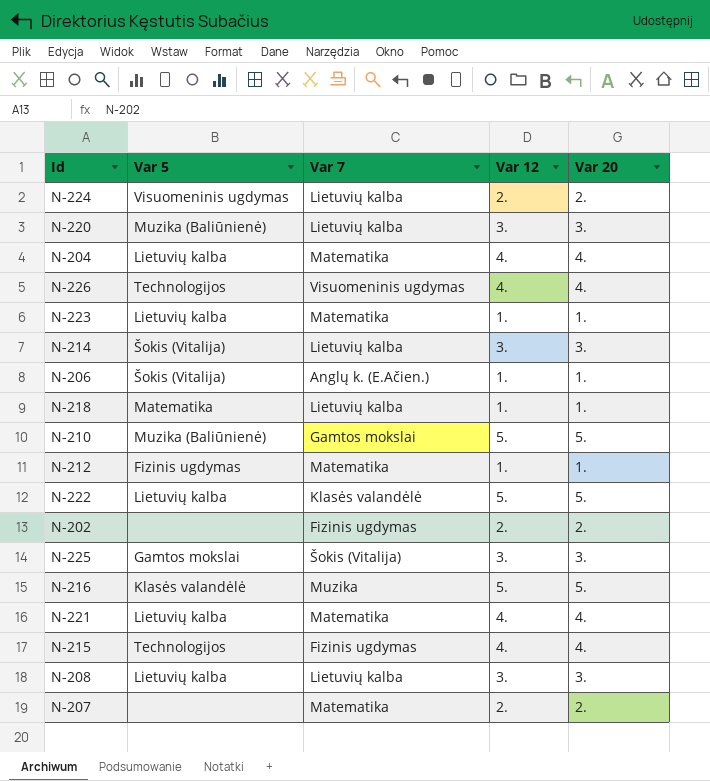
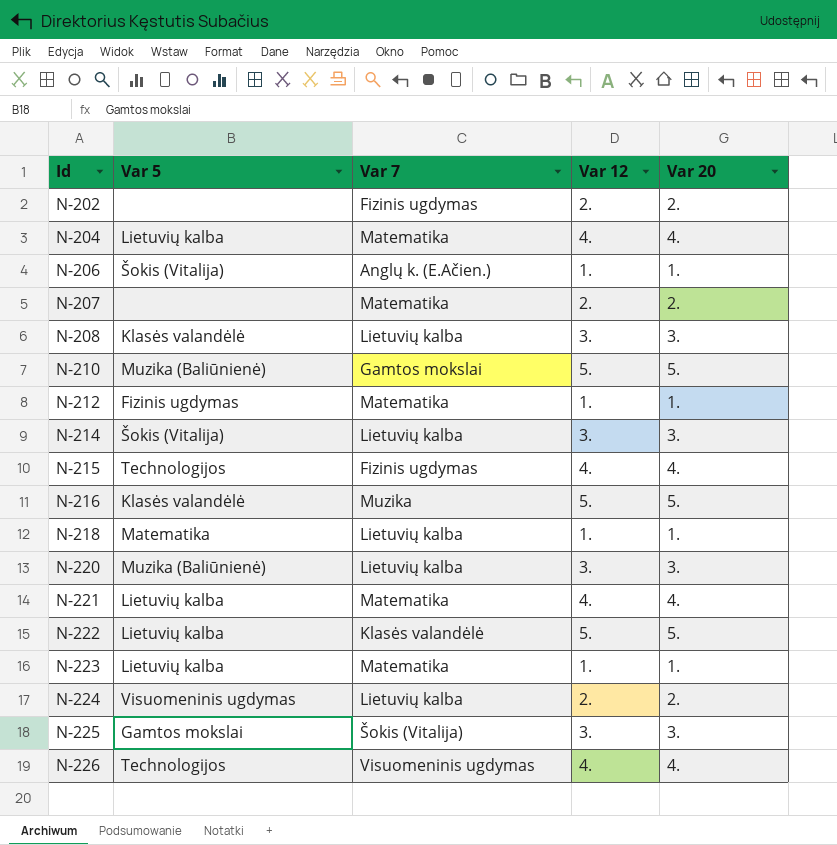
row order: none -> Id ascending
N-208 | Var 5: Lietuvių kalba -> Klasės valandėlė

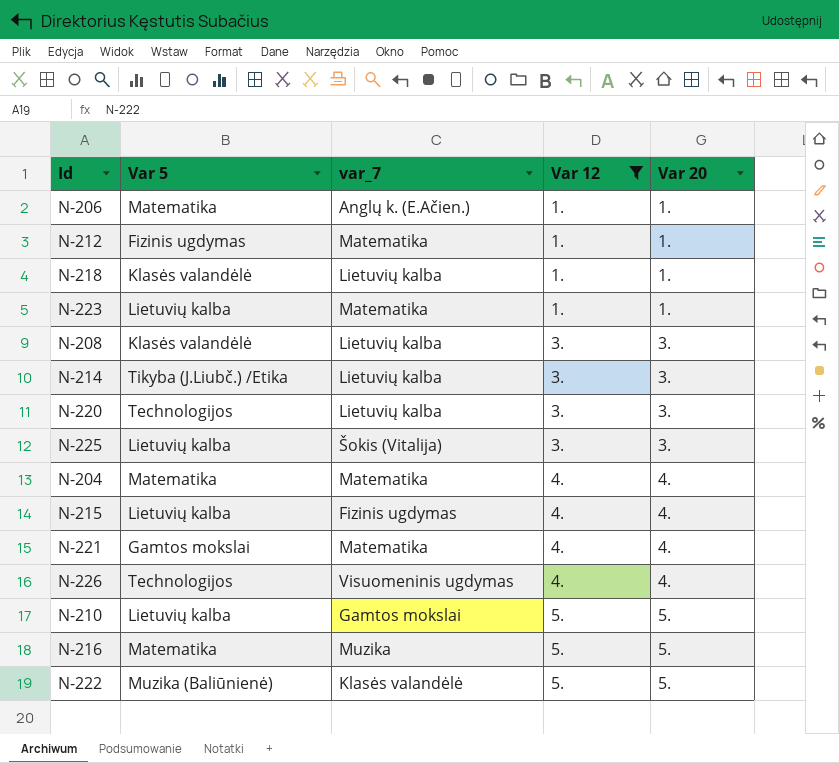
filter: none -> Var 12 != 2.
row order: Id ascending -> Var 12 ascending
column name: Var 7 -> var_7
N-206 | Var 5: Šokis (Vitalija) -> Matematika
N-218 | Var 5: Matematika -> Klasės valandėlė
N-214 | Var 5: Šokis (Vitalija) -> Tikyba (J.Liubč.) /Etika
N-220 | Var 5: Muzika (Baliūnienė) -> Technologijos
N-225 | Var 5: Gamtos mokslai -> Lietuvių kalba
N-204 | Var 5: Lietuvių kalba -> Matematika
N-215 | Var 5: Technologijos -> Lietuvių kalba
N-221 | Var 5: Lietuvių kalba -> Gamtos mokslai
N-210 | Var 5: Muzika (Baliūnienė) -> Lietuvių kalba
N-216 | Var 5: Klasės valandėlė -> Matematika
N-222 | Var 5: Lietuvių kalba -> Muzika (Baliūnienė)

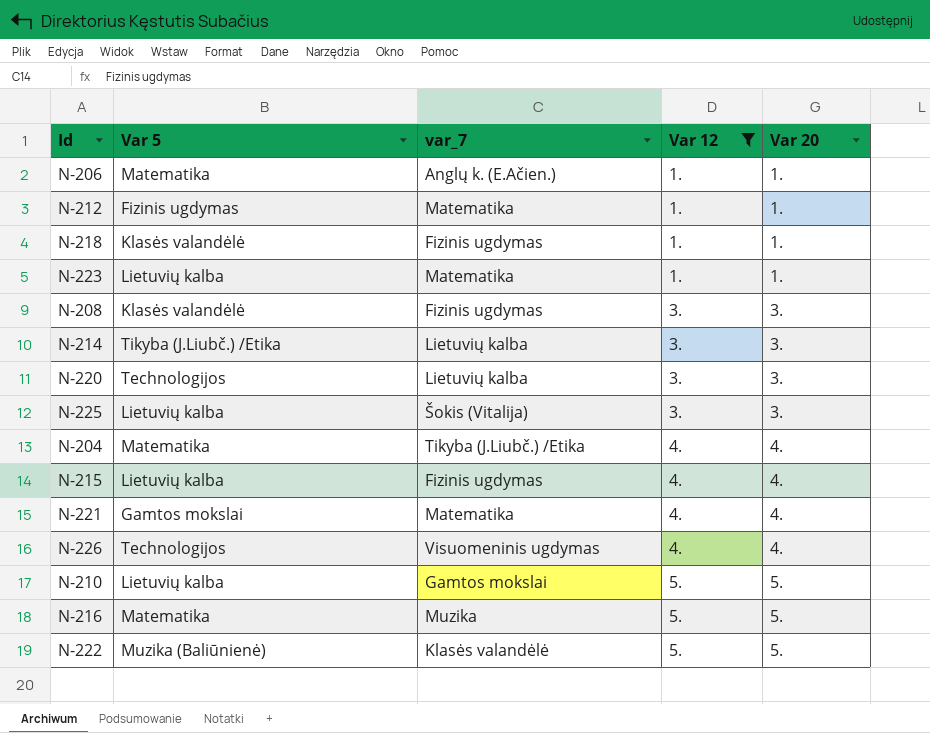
N-218 | var_7: Lietuvių kalba -> Fizinis ugdymas
N-208 | var_7: Lietuvių kalba -> Fizinis ugdymas
N-204 | var_7: Matematika -> Tikyba (J.Liubč.) /Etika

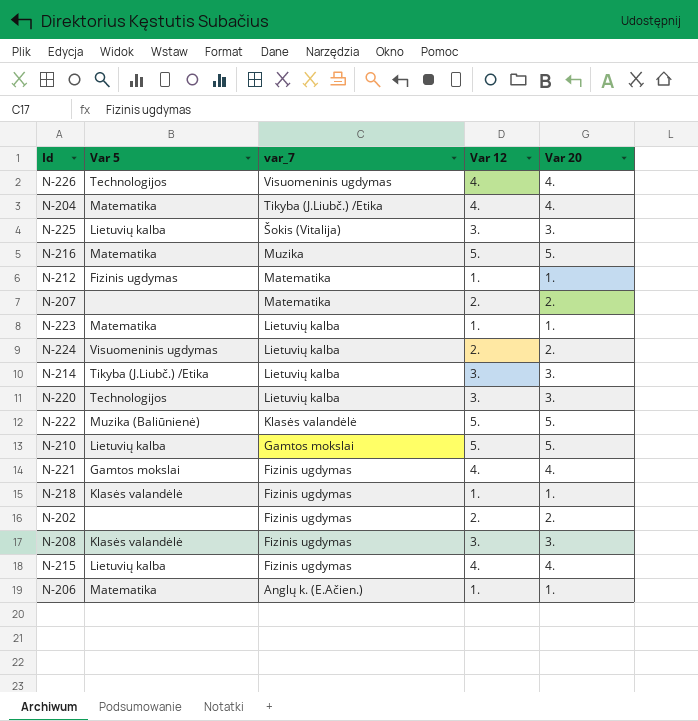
filter: Var 12 != 2. -> none
row order: Var 12 ascending -> var_7 descending
N-223 | Var 5: Lietuvių kalba -> Matematika
N-223 | var_7: Matematika -> Lietuvių kalba
N-221 | var_7: Matematika -> Fizinis ugdymas

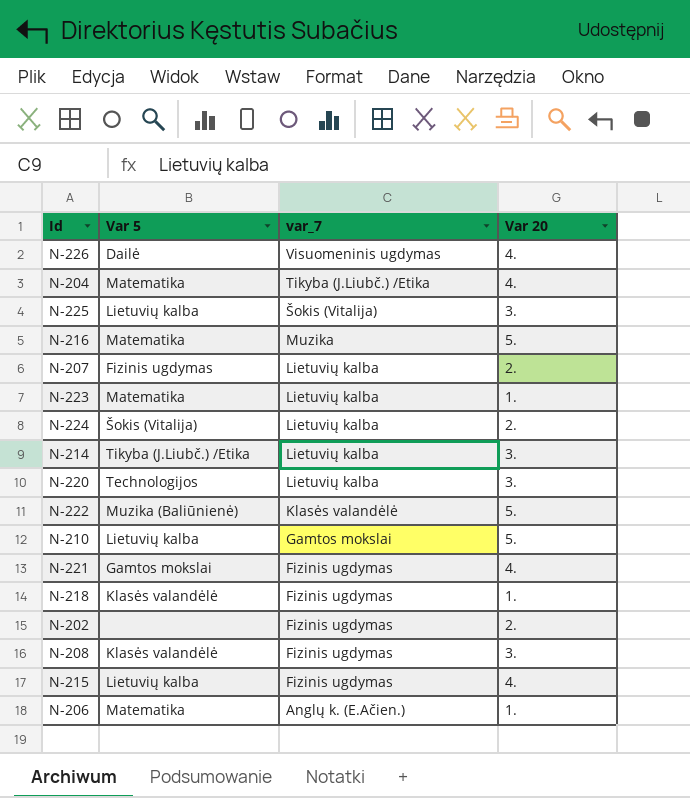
column Var 12 | position: 4 -> none
row N-212: Fizinis ugdymas | Matematika | 1. | 1. -> none
N-226 | Var 5: Technologijos -> Dailė
N-207 | Var 5: none -> Fizinis ugdymas
N-207 | var_7: Matematika -> Lietuvių kalba
N-224 | Var 5: Visuomeninis ugdymas -> Šokis (Vitalija)

